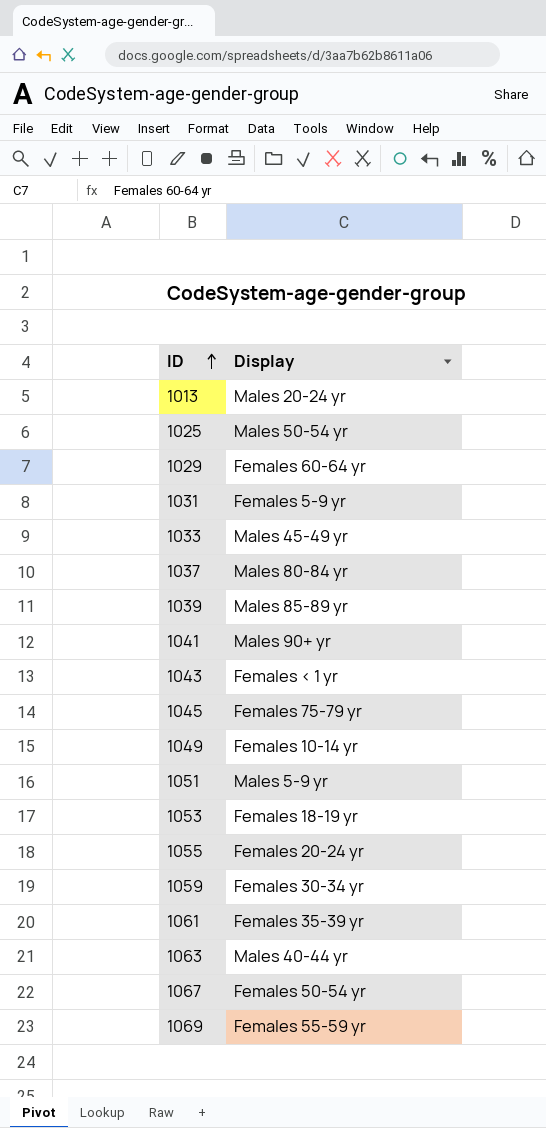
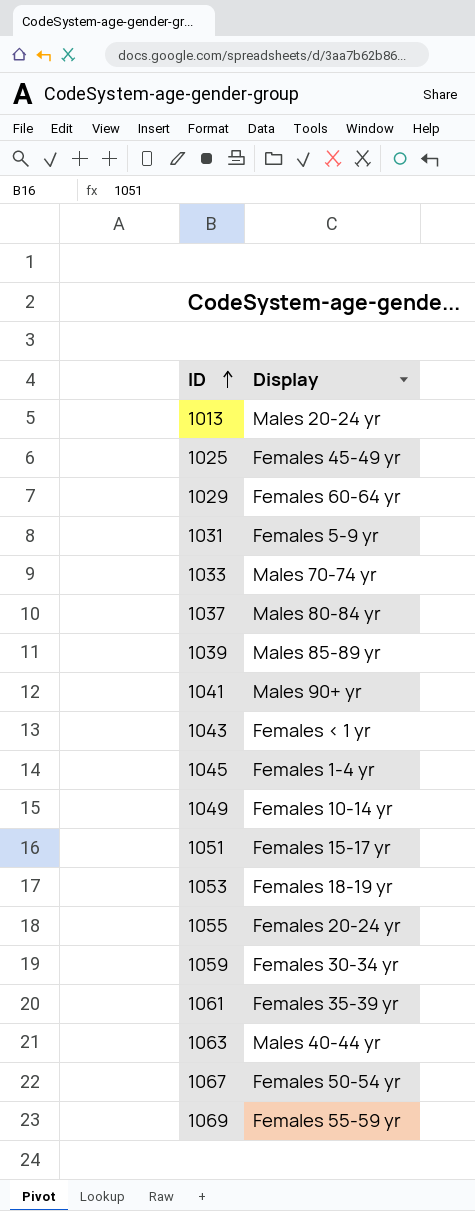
1025 | Display: Males 50-54 yr -> Females 45-49 yr
1033 | Display: Males 45-49 yr -> Males 70-74 yr
1045 | Display: Females 75-79 yr -> Females 1-4 yr
1051 | Display: Males 5-9 yr -> Females 15-17 yr

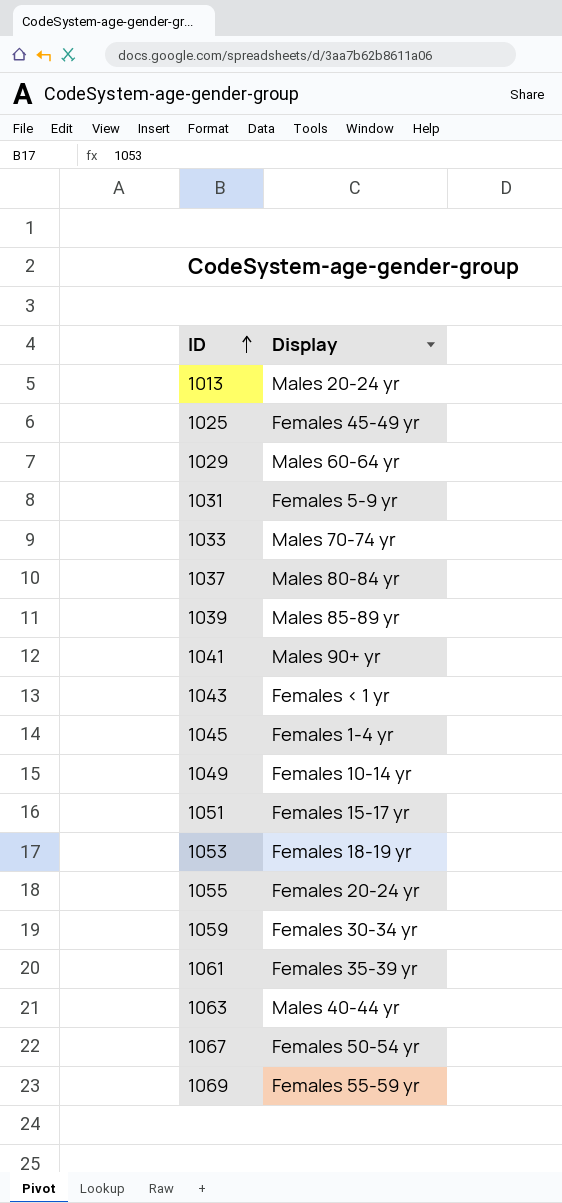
1029 | Display: Females 60-64 yr -> Males 60-64 yr

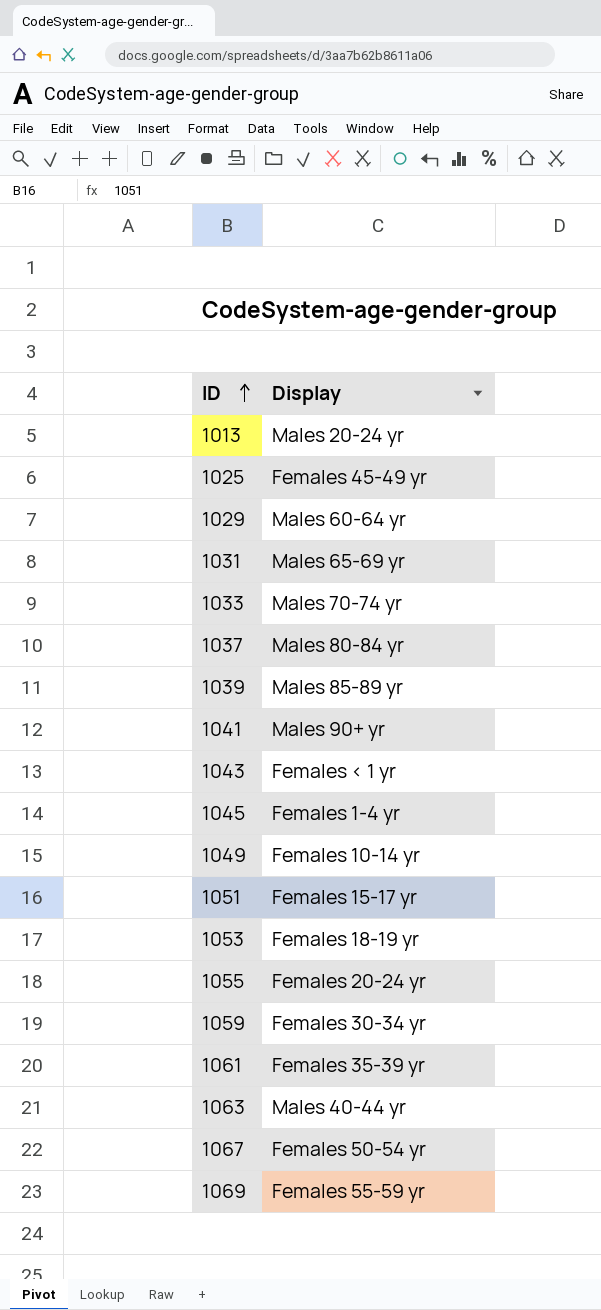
1031 | Display: Females 5-9 yr -> Males 65-69 yr

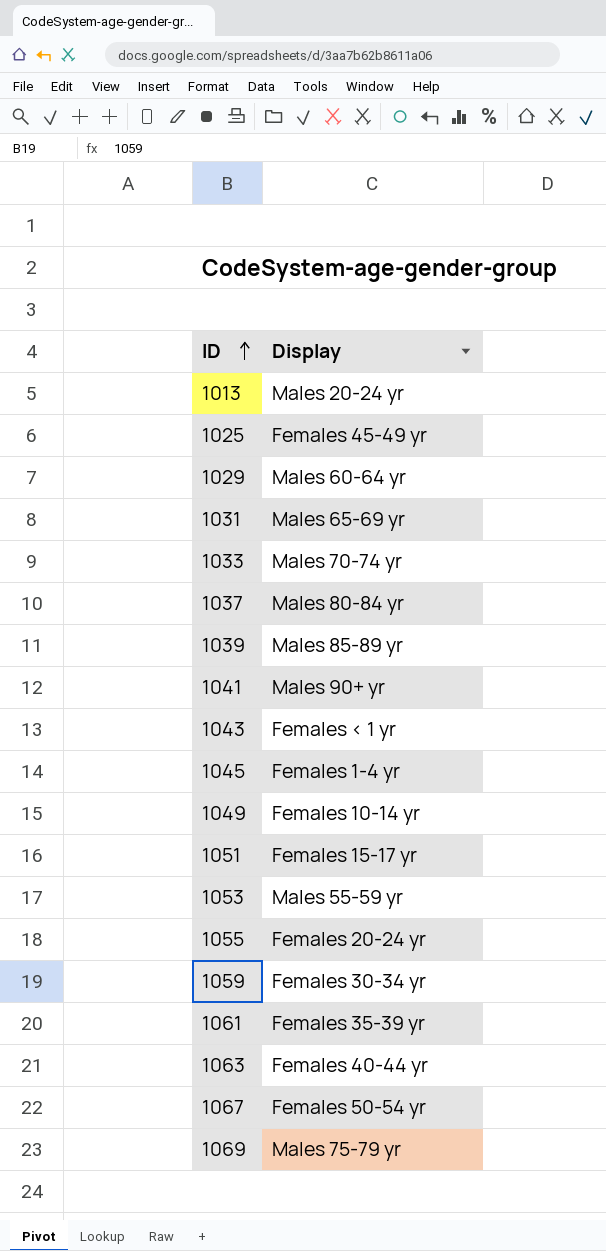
1053 | Display: Females 18-19 yr -> Males 55-59 yr
1063 | Display: Males 40-44 yr -> Females 40-44 yr
1069 | Display: Females 55-59 yr -> Males 75-79 yr

